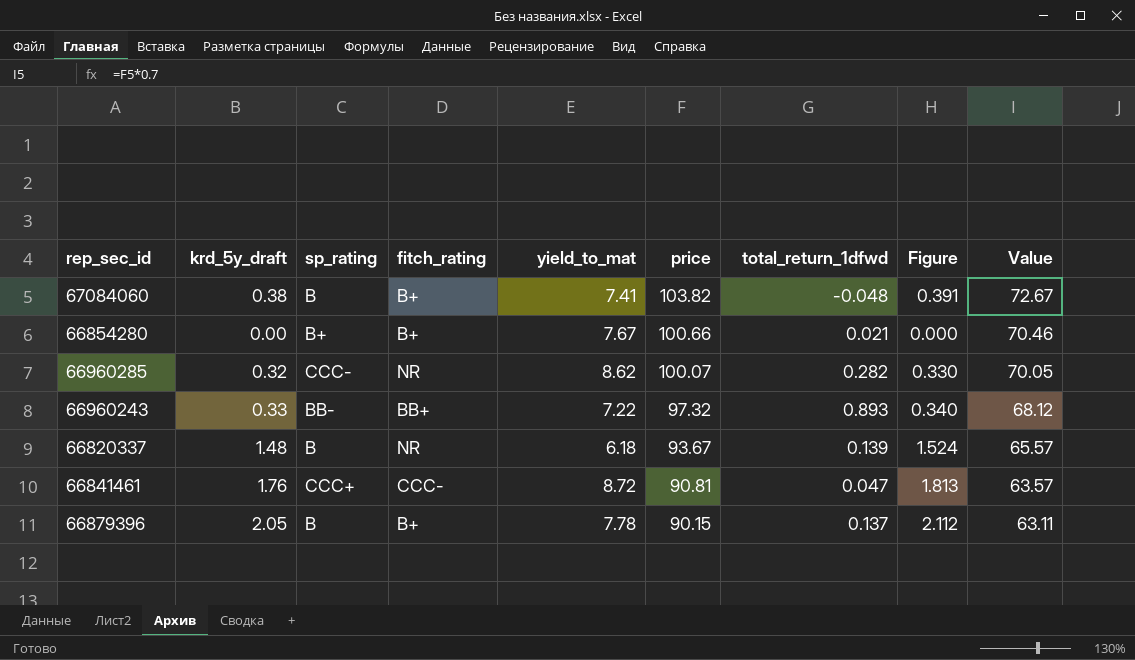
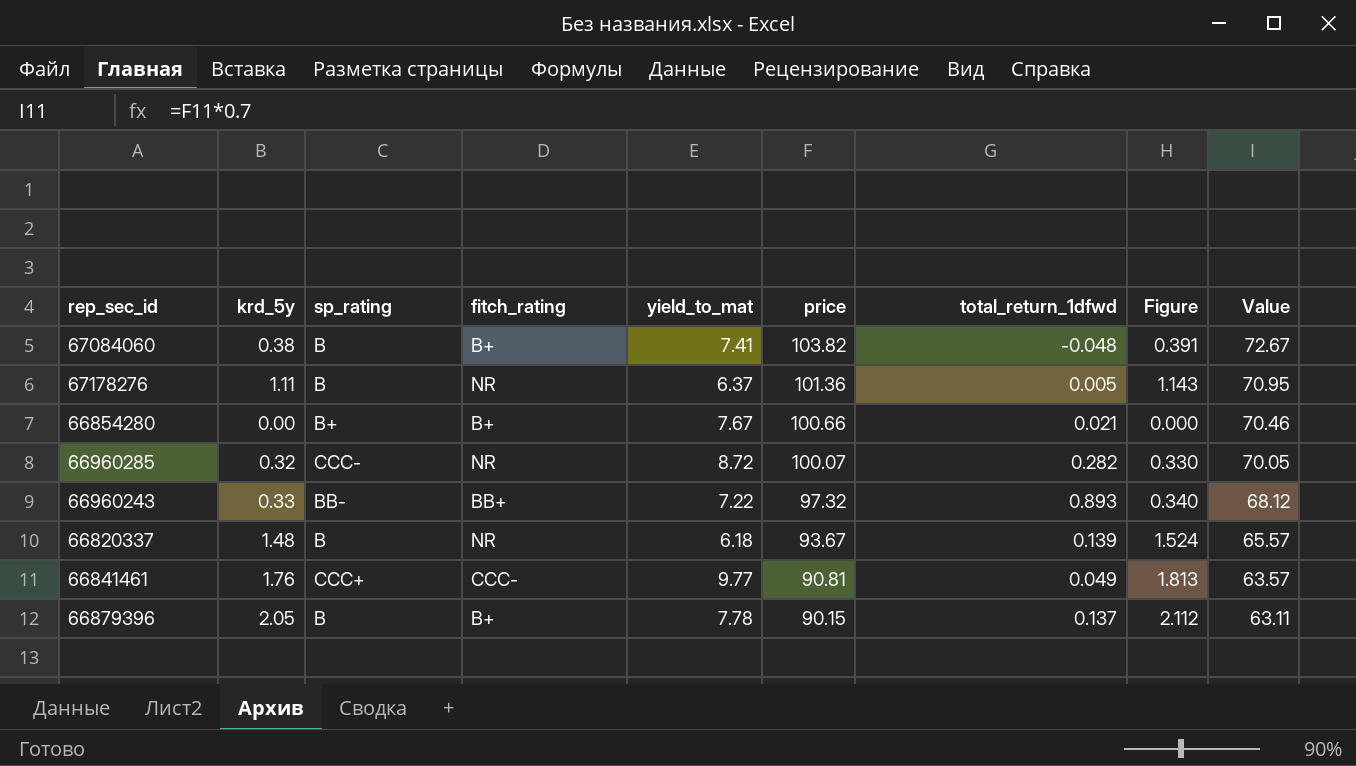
column name: krd_5y_draft -> krd_5y
row 67178276: none -> 1.11 | B | NR | 6.37 | 101.36 | 0.005 | 1.143 | 70.95
66960285 | yield_to_mat: 8.62 -> 8.72
66841461 | yield_to_mat: 8.72 -> 9.77
66841461 | total_return_1dfwd: 0.047 -> 0.049

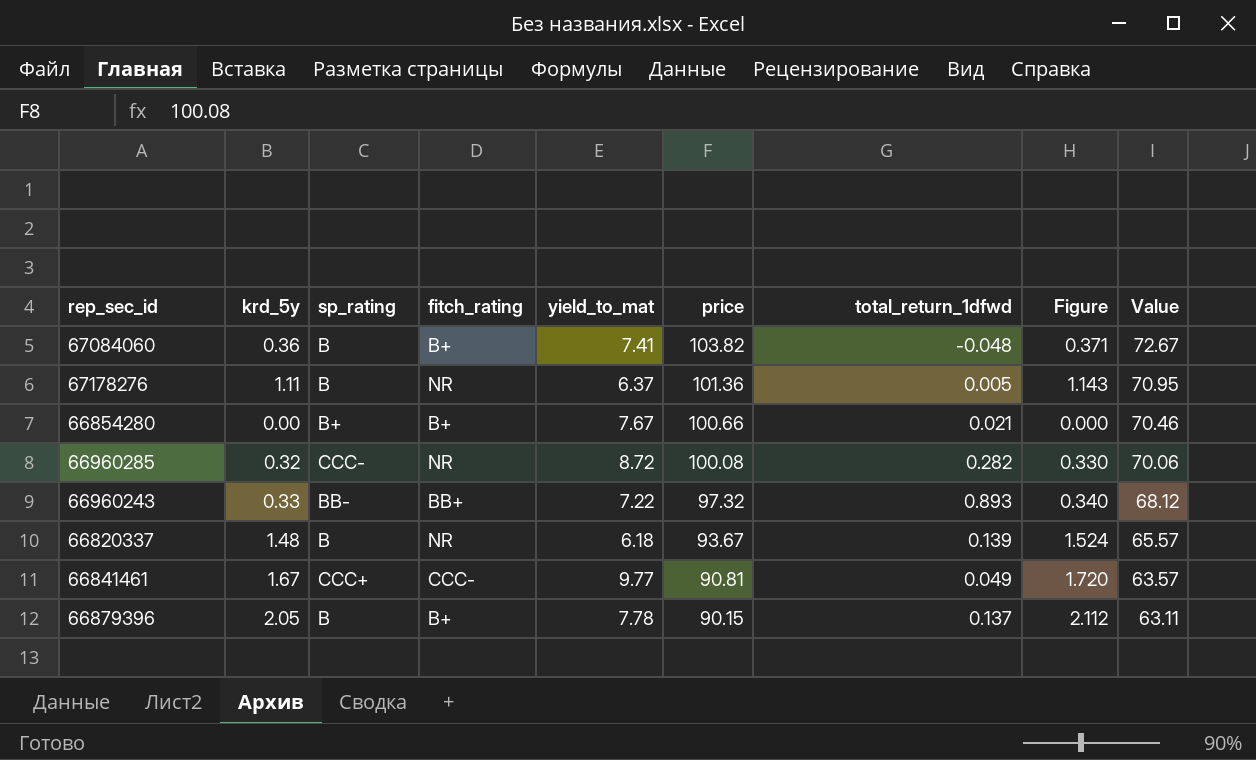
67084060 | krd_5y: 0.38 -> 0.36
67084060 | Figure: 0.391 -> 0.371
66960285 | price: 100.07 -> 100.08
66960285 | Value: 70.05 -> 70.06
66841461 | krd_5y: 1.76 -> 1.67
66841461 | Figure: 1.813 -> 1.720

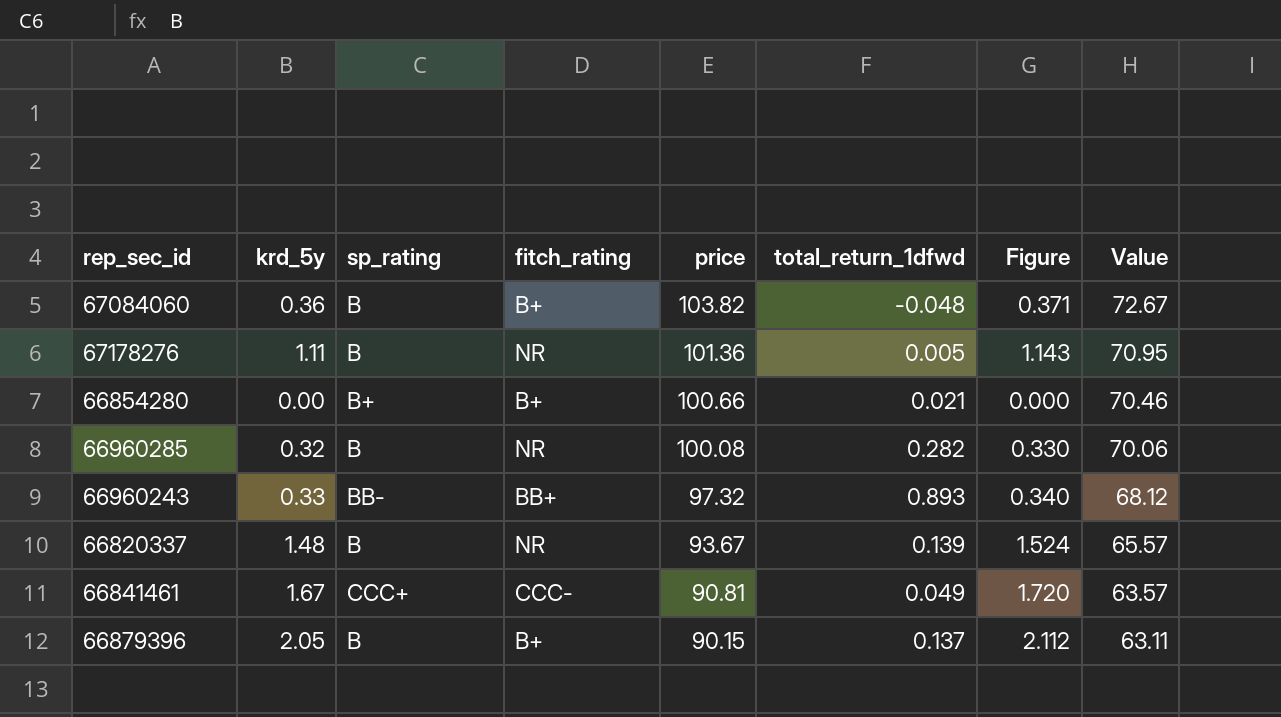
column yield_to_mat | position: 5 -> none
66960285 | sp_rating: CCC- -> B

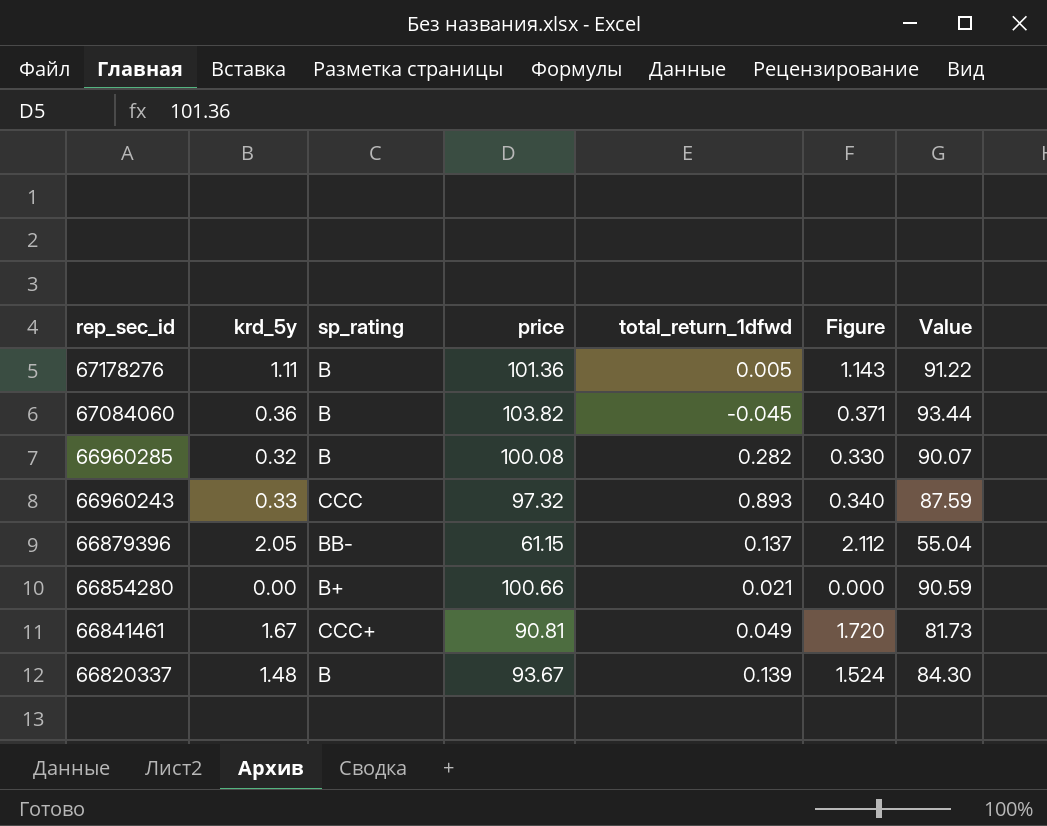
row order: price descending -> rep_sec_id descending
column fitch_rating | position: 4 -> none
column Value | formula: [price] * 0.7 -> [price] * 0.9
67084060 | total_return_1dfwd: -0.048 -> -0.045
66960243 | sp_rating: BB- -> CCC
66879396 | sp_rating: B -> BB-
66879396 | price: 90.15 -> 61.15

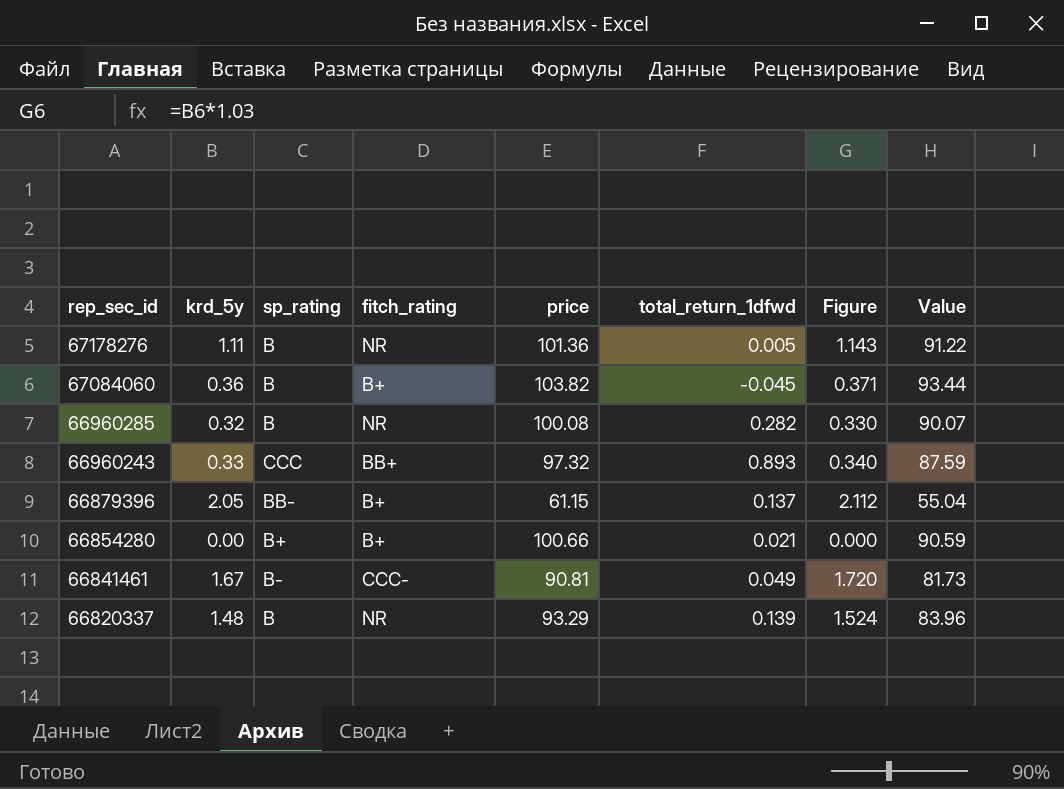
column fitch_rating | position: none -> 4
66841461 | sp_rating: CCC+ -> B-
66820337 | price: 93.67 -> 93.29
66820337 | Value: 84.30 -> 83.96

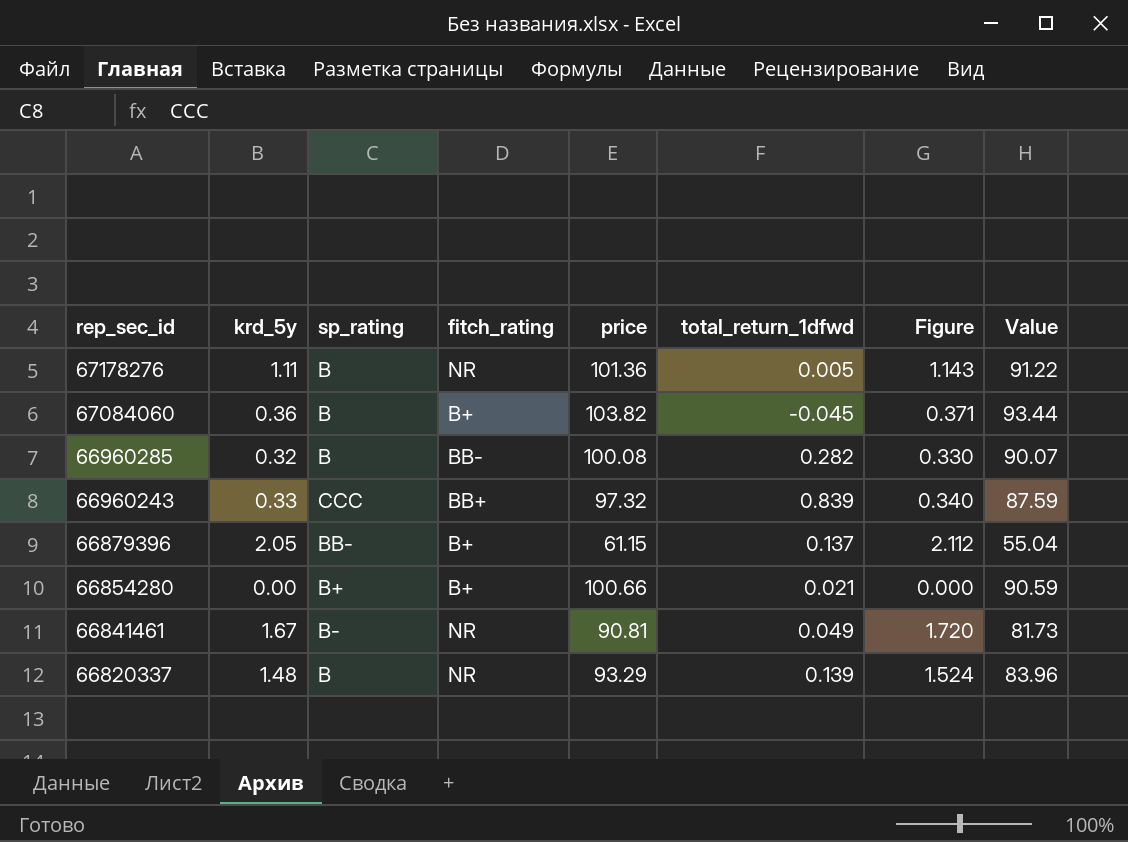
66960285 | fitch_rating: NR -> BB-
66960243 | total_return_1dfwd: 0.893 -> 0.839
66841461 | fitch_rating: CCC- -> NR

